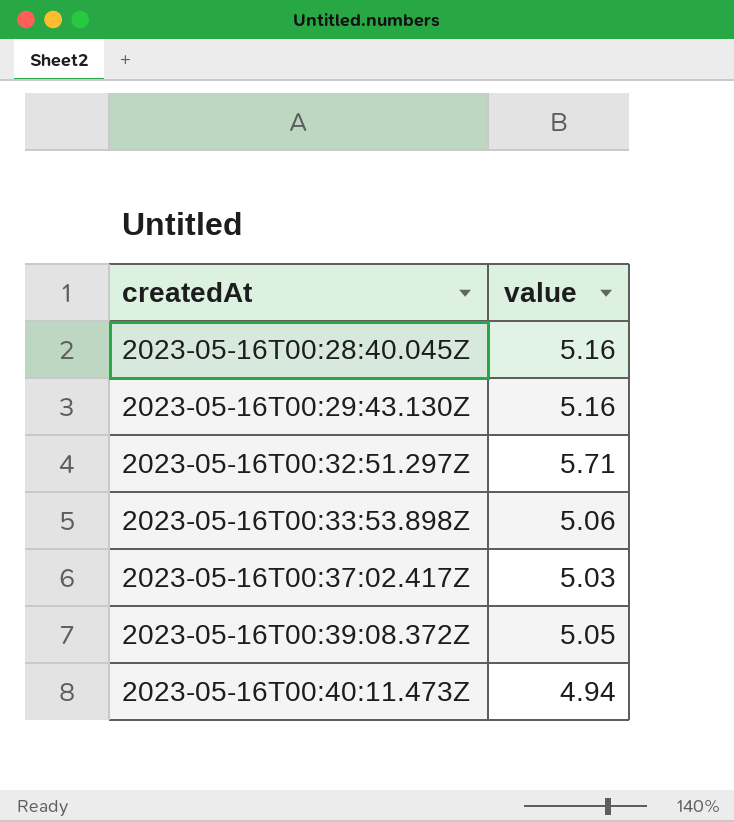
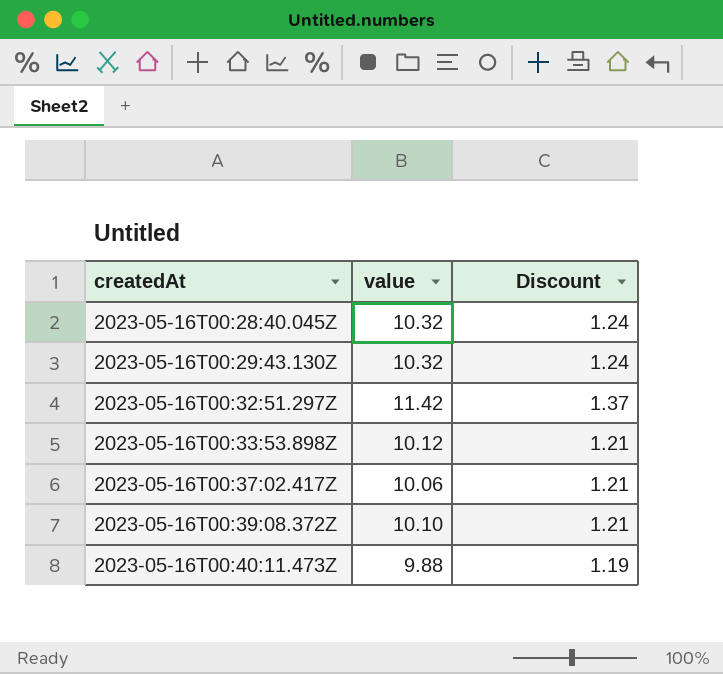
column Discount | formula: none -> [value] * 0.12
2023-05-16T00:28:40.045Z | value: 5.16 -> 10.32
2023-05-16T00:29:43.130Z | value: 5.16 -> 10.32
2023-05-16T00:32:51.297Z | value: 5.71 -> 11.42
2023-05-16T00:33:53.898Z | value: 5.06 -> 10.12
2023-05-16T00:37:02.417Z | value: 5.03 -> 10.06
2023-05-16T00:39:08.372Z | value: 5.05 -> 10.10
2023-05-16T00:40:11.473Z | value: 4.94 -> 9.88

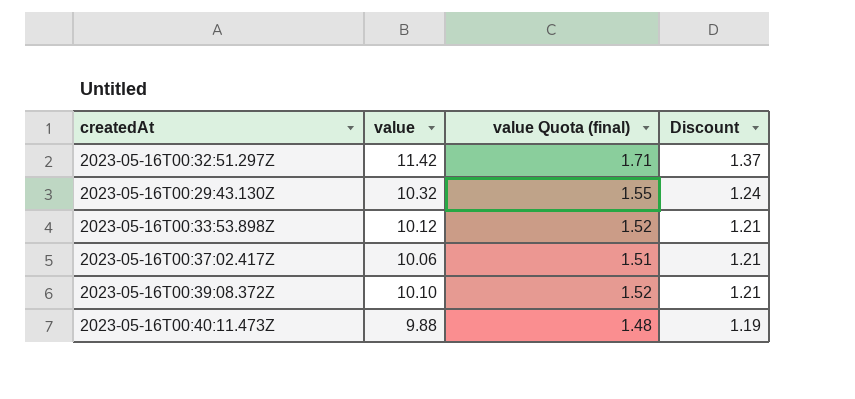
row order: createdAt ascending -> Discount descending
column value Quota (final) | formula: none -> [value] * 0.15
row 2023-05-16T00:28:40.045Z: 10.32 | 1.24 -> none

